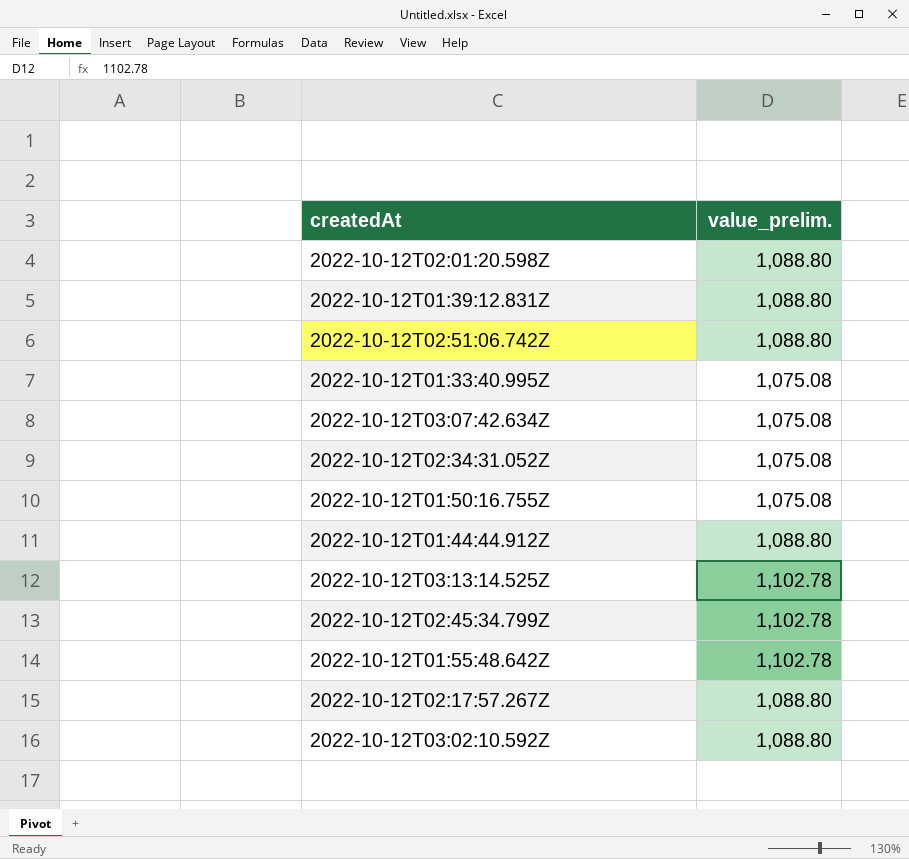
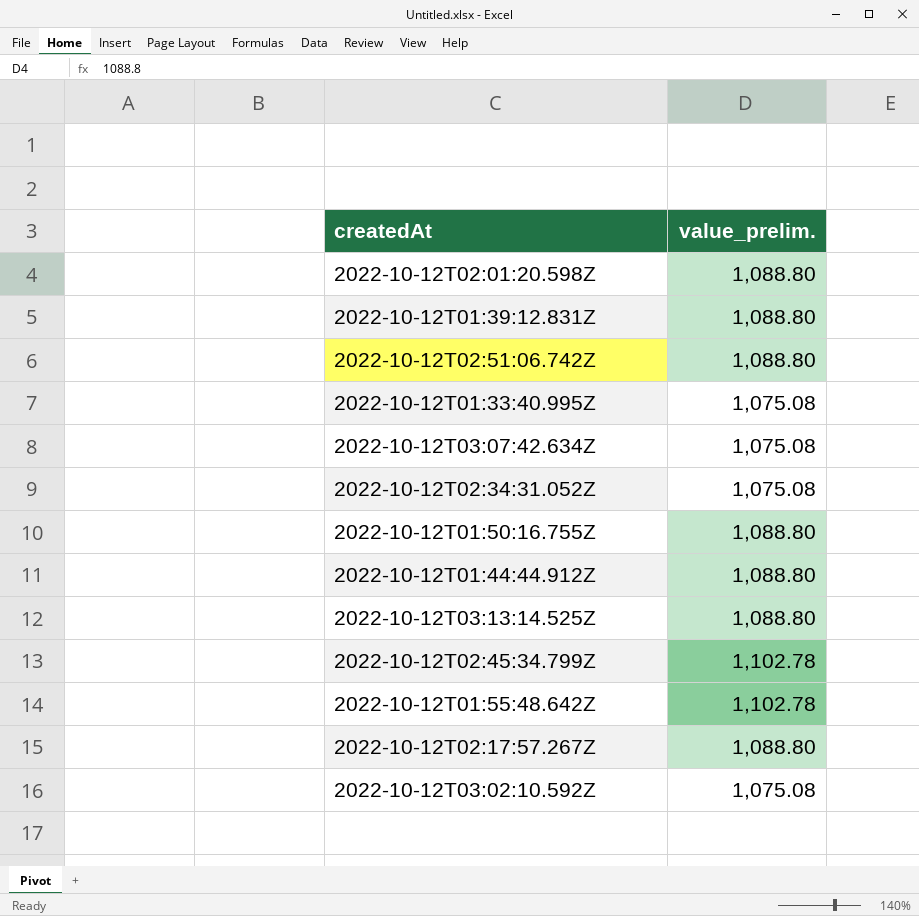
2022-10-12T01:50:16.755Z | value_prelim.: 1,075.08 -> 1,088.80
2022-10-12T03:13:14.525Z | value_prelim.: 1,102.78 -> 1,088.80
2022-10-12T03:02:10.592Z | value_prelim.: 1,088.80 -> 1,075.08

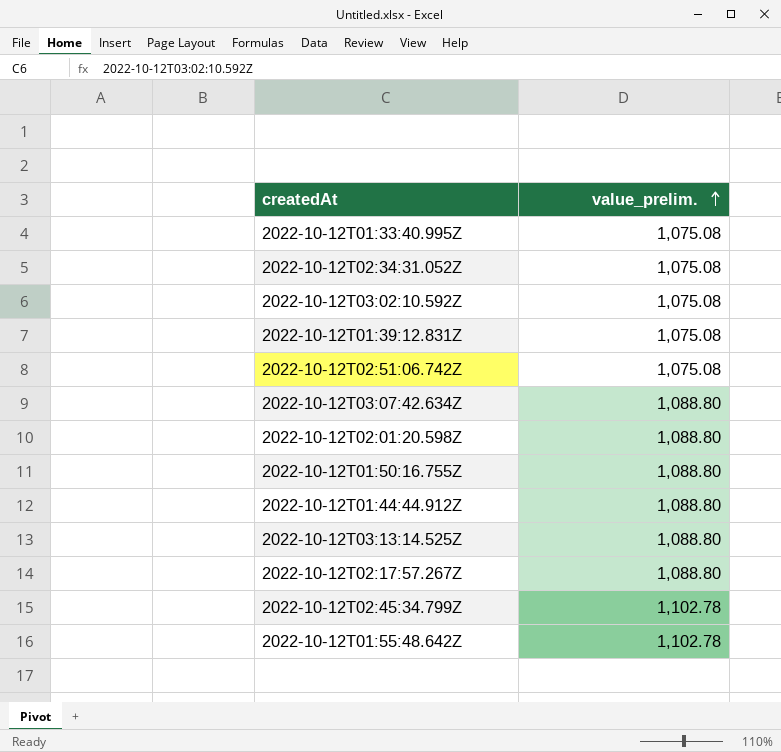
row order: none -> value_prelim. ascending
2022-10-12T01:39:12.831Z | value_prelim.: 1,088.80 -> 1,075.08
2022-10-12T02:51:06.742Z | value_prelim.: 1,088.80 -> 1,075.08
2022-10-12T03:07:42.634Z | value_prelim.: 1,075.08 -> 1,088.80

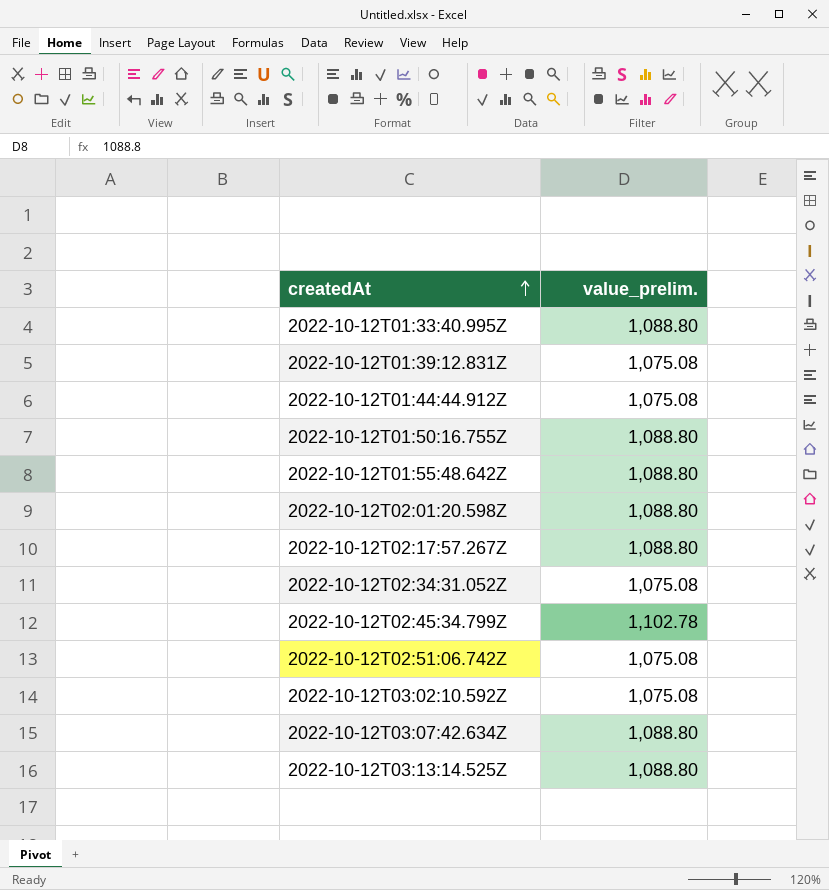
row order: value_prelim. ascending -> createdAt ascending
2022-10-12T01:33:40.995Z | value_prelim.: 1,075.08 -> 1,088.80
2022-10-12T01:44:44.912Z | value_prelim.: 1,088.80 -> 1,075.08
2022-10-12T01:55:48.642Z | value_prelim.: 1,102.78 -> 1,088.80

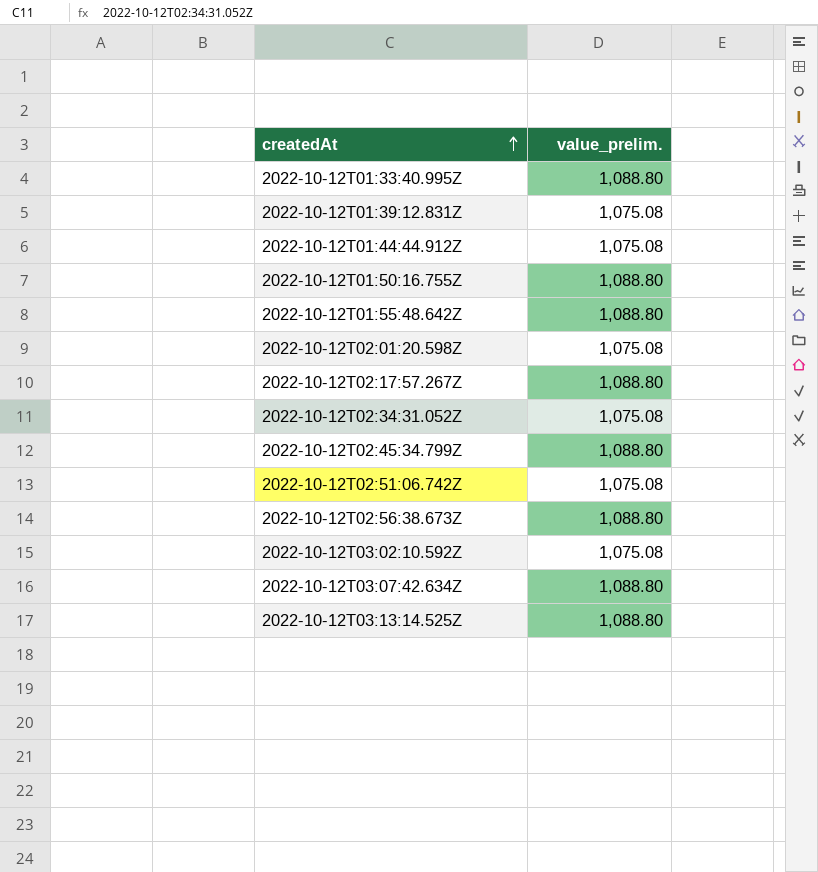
2022-10-12T02:01:20.598Z | value_prelim.: 1,088.80 -> 1,075.08
2022-10-12T02:45:34.799Z | value_prelim.: 1,102.78 -> 1,088.80
row 2022-10-12T02:56:38.673Z: none -> 1,088.80

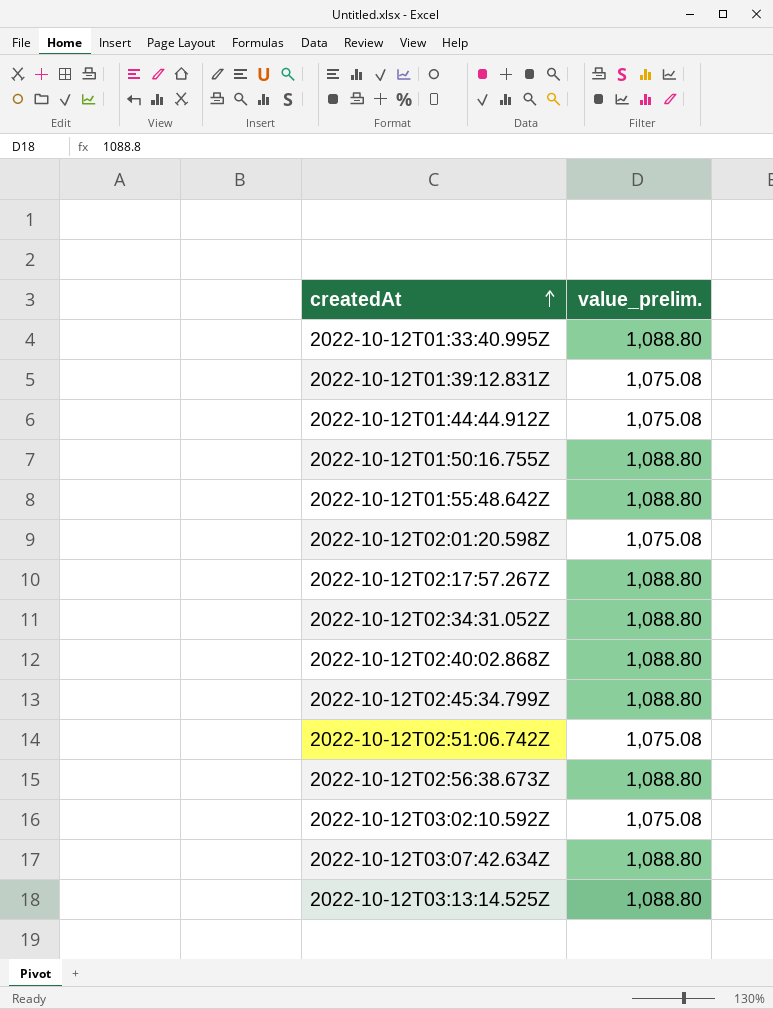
2022-10-12T02:34:31.052Z | value_prelim.: 1,075.08 -> 1,088.80
row 2022-10-12T02:40:02.868Z: none -> 1,088.80

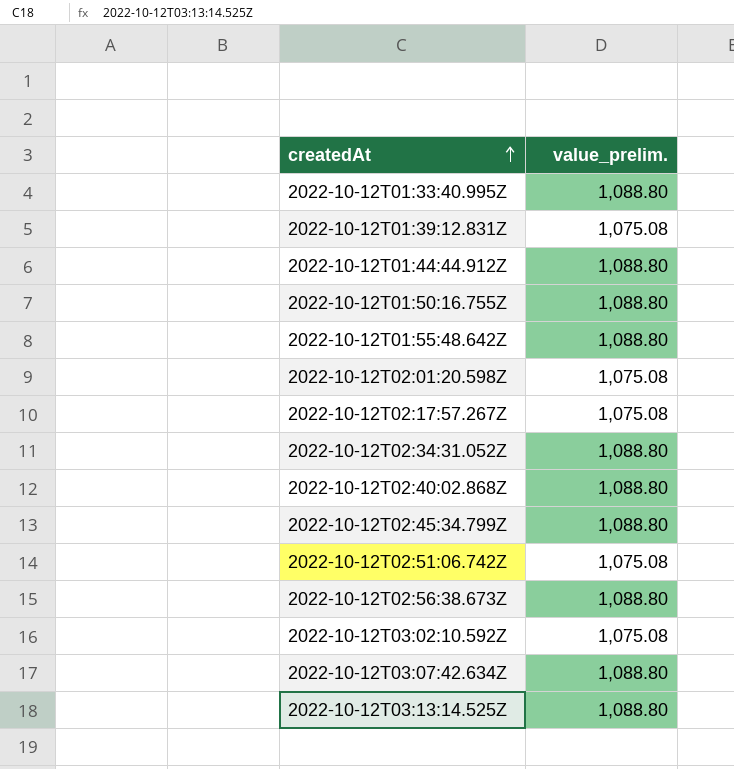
2022-10-12T01:44:44.912Z | value_prelim.: 1,075.08 -> 1,088.80
2022-10-12T02:17:57.267Z | value_prelim.: 1,088.80 -> 1,075.08

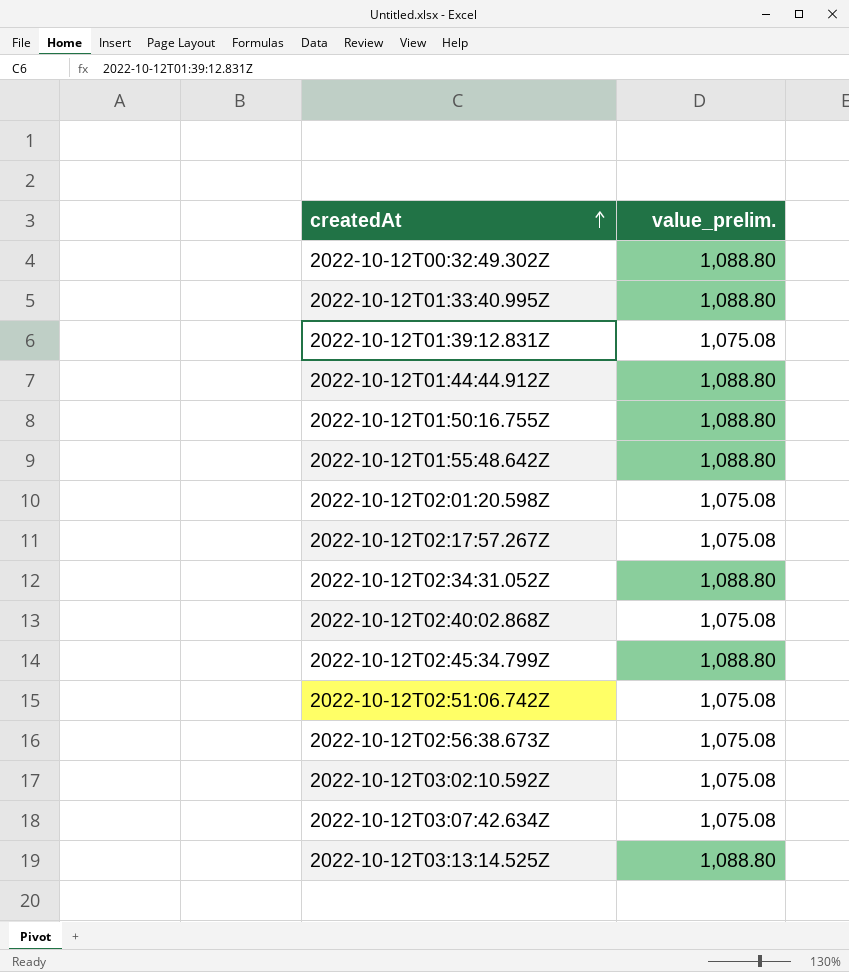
row 2022-10-12T00:32:49.302Z: none -> 1,088.80
2022-10-12T02:40:02.868Z | value_prelim.: 1,088.80 -> 1,075.08
2022-10-12T02:56:38.673Z | value_prelim.: 1,088.80 -> 1,075.08
2022-10-12T03:07:42.634Z | value_prelim.: 1,088.80 -> 1,075.08

